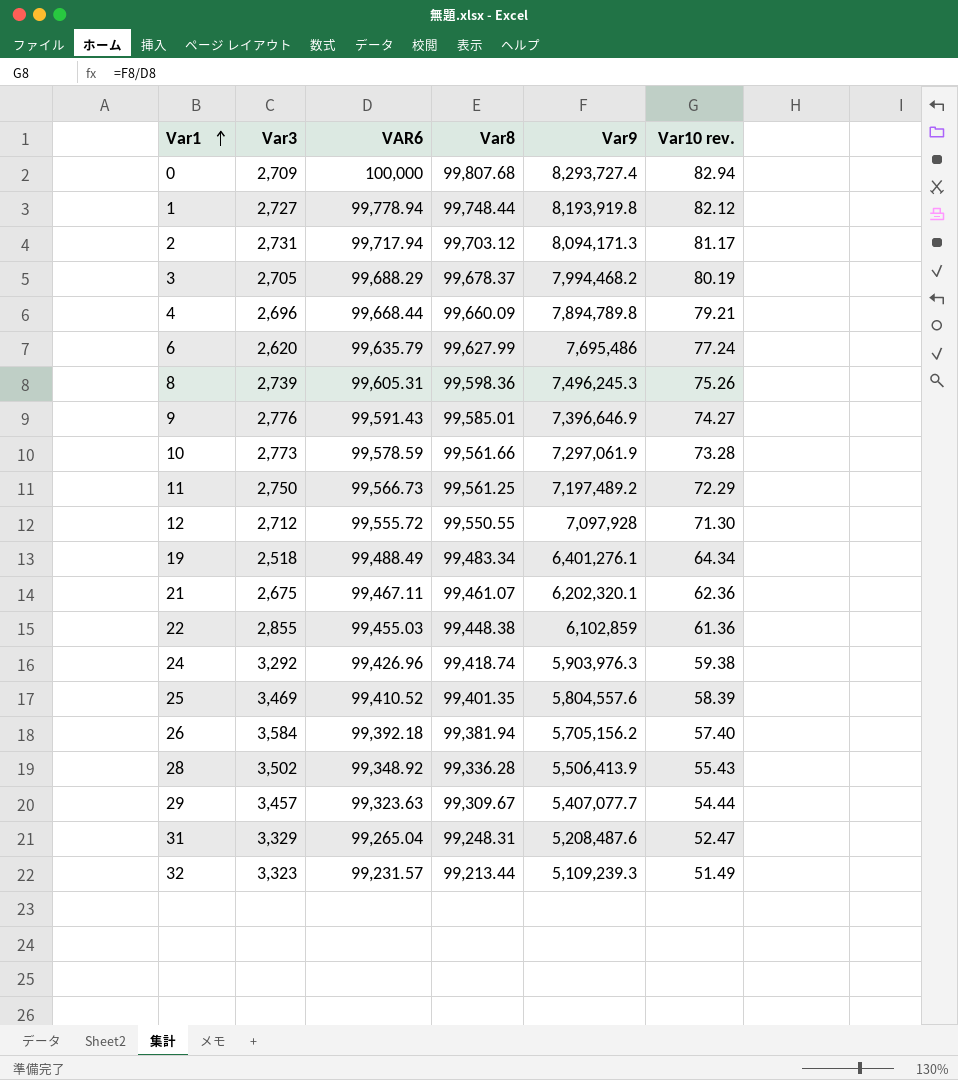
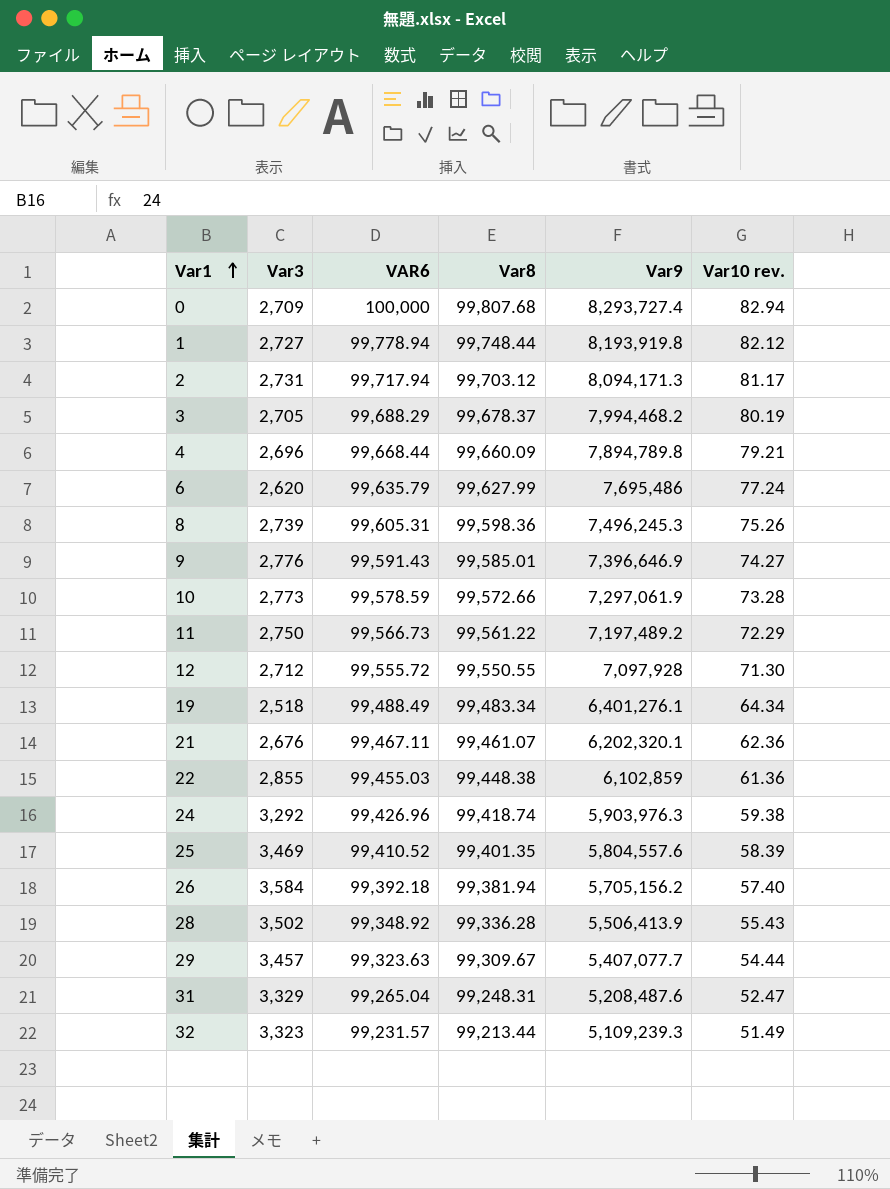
10 | Var8: 99,561.66 -> 99,572.66
11 | Var8: 99,561.25 -> 99,561.22
21 | Var3: 2,675 -> 2,676

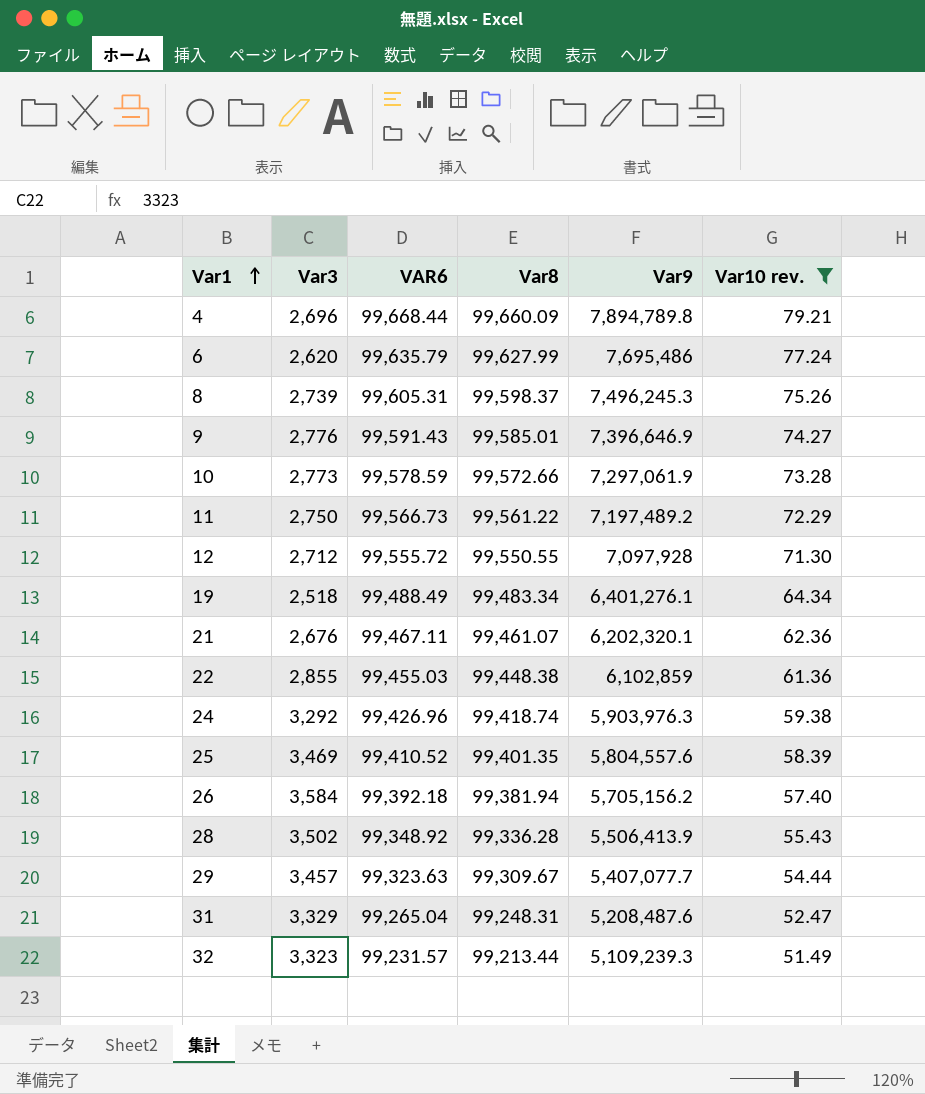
filter: none -> Var10 rev. <= 79.21
8 | Var8: 99,598.36 -> 99,598.37

